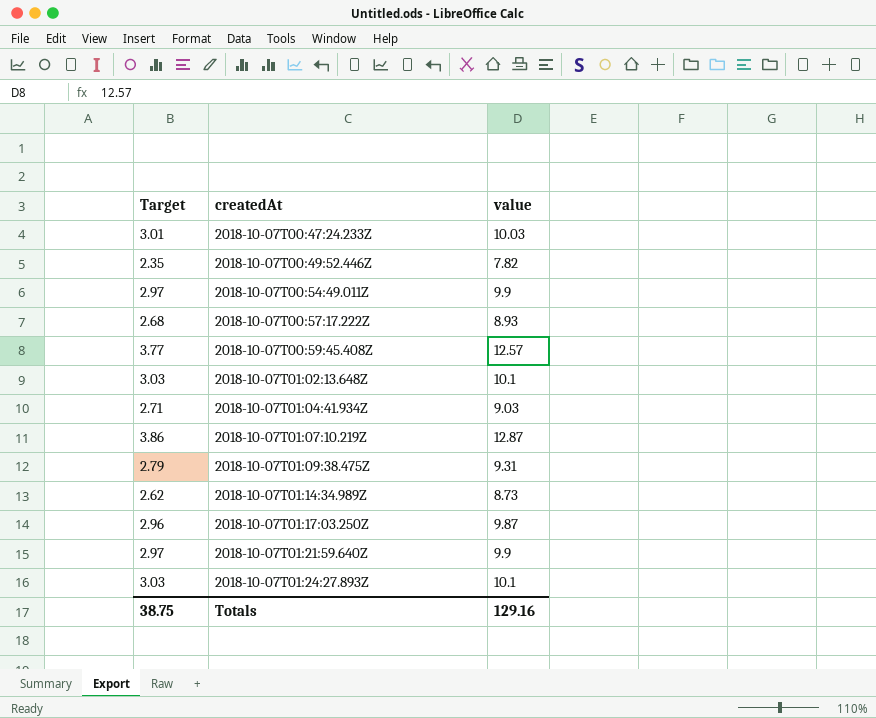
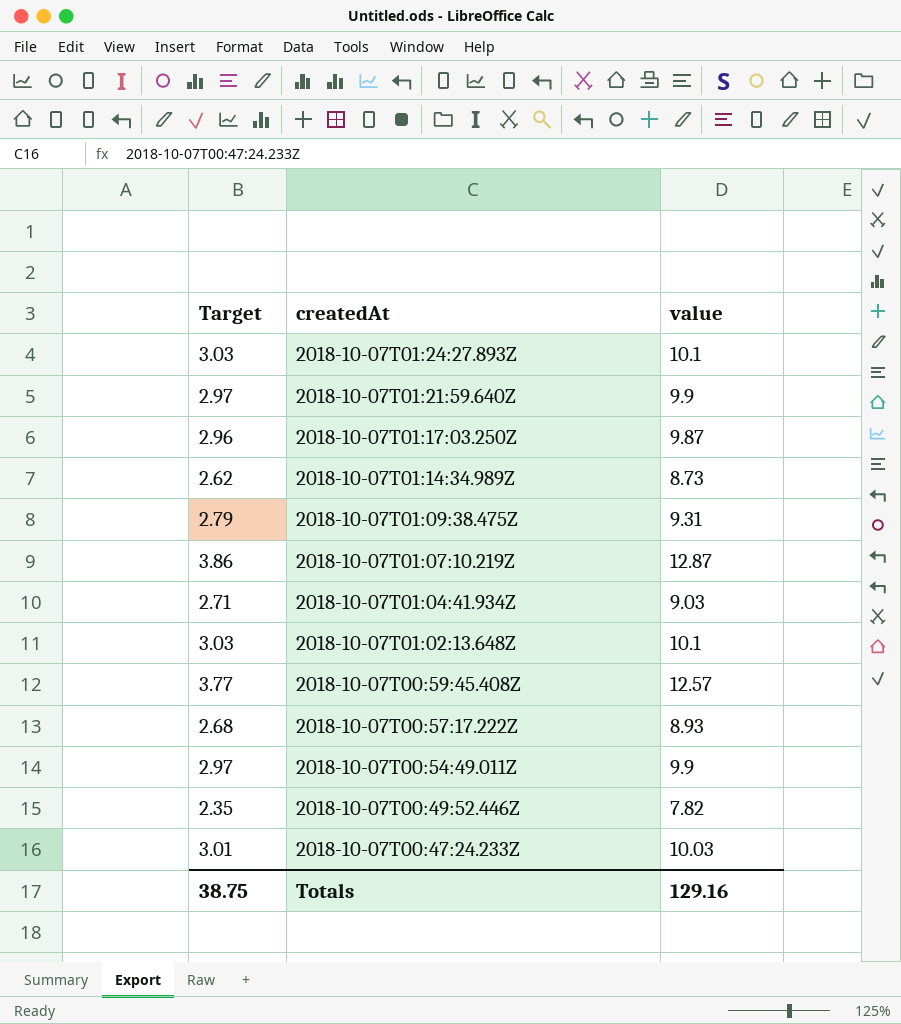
row order: createdAt ascending -> createdAt descending

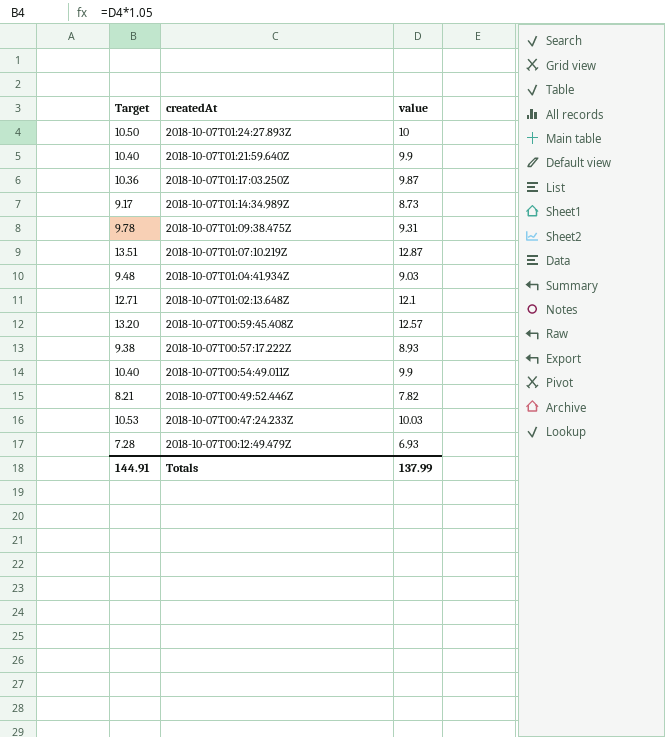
column Target | formula: [value] * 0.3 -> [value] * 1.05
2018-10-07T01:24:27.893Z | value: 10.1 -> 10
2018-10-07T01:02:13.648Z | value: 10.1 -> 12.1
row 2018-10-07T00:12:49.479Z: none -> 7.28 | 6.93
Totals | Target: 38.75 -> 144.91
Totals | value: 129.16 -> 137.99

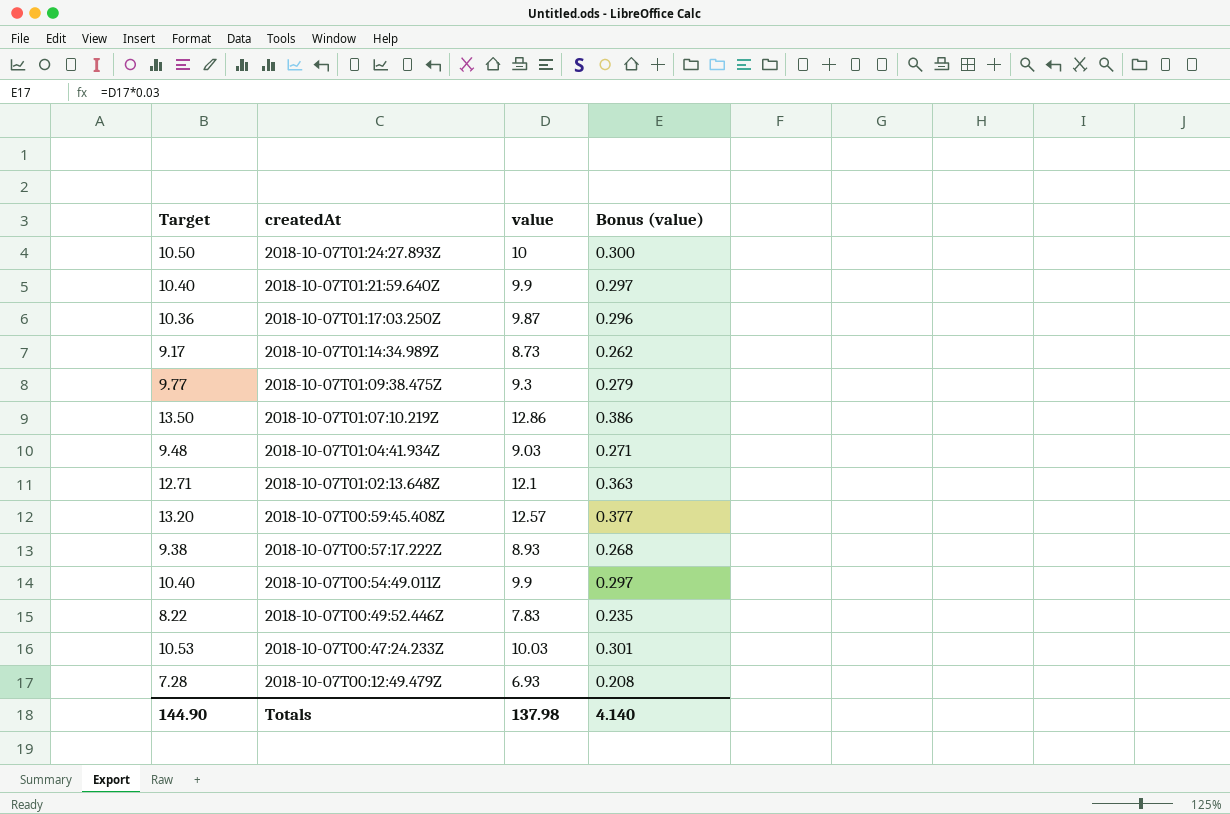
column Bonus (value) | formula: none -> [value] * 0.03
2018-10-07T01:09:38.475Z | Target: 9.78 -> 9.77
2018-10-07T01:09:38.475Z | value: 9.31 -> 9.3
2018-10-07T01:07:10.219Z | Target: 13.51 -> 13.50
2018-10-07T01:07:10.219Z | value: 12.87 -> 12.86
2018-10-07T00:49:52.446Z | Target: 8.21 -> 8.22
2018-10-07T00:49:52.446Z | value: 7.82 -> 7.83
Totals | Target: 144.91 -> 144.90
Totals | value: 137.99 -> 137.98

